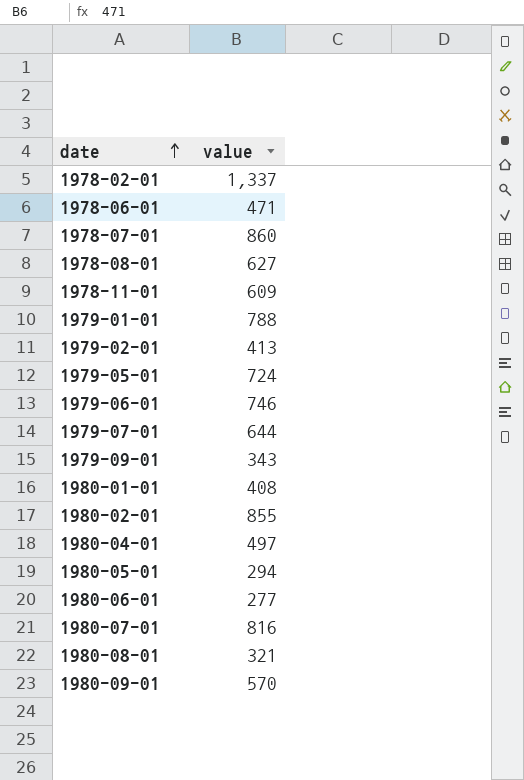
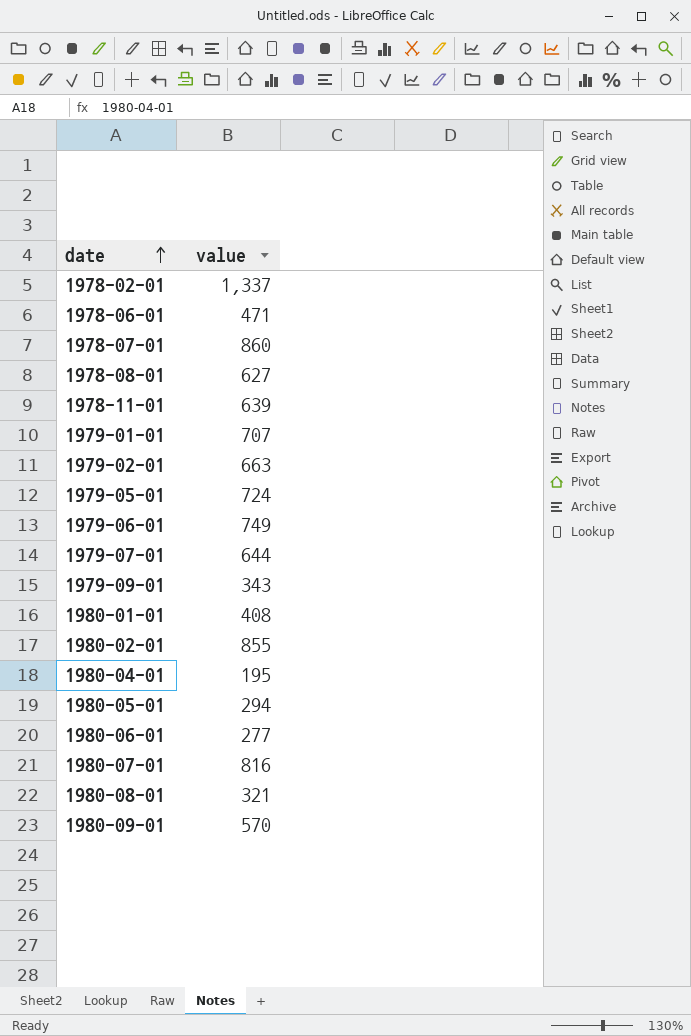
1978-11-01 | value: 609 -> 639
1979-01-01 | value: 788 -> 707
1979-02-01 | value: 413 -> 663
1979-06-01 | value: 746 -> 749
1980-04-01 | value: 497 -> 195

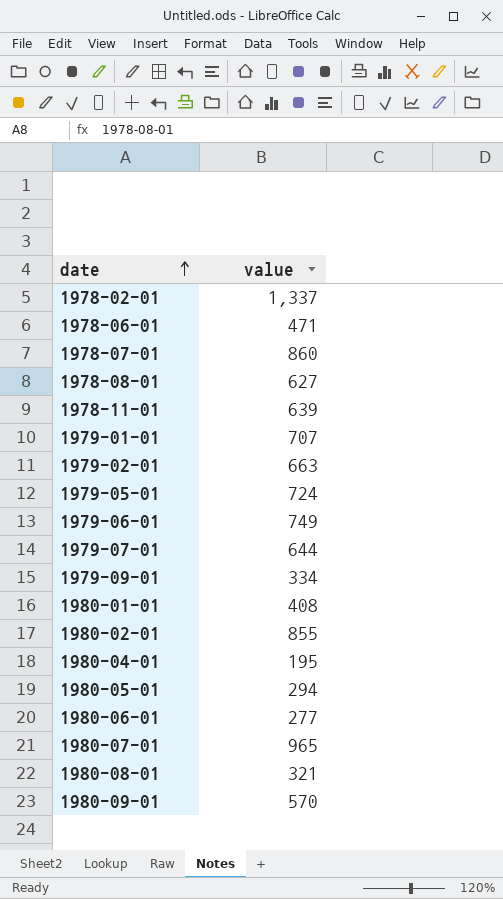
1979-09-01 | value: 343 -> 334
1980-07-01 | value: 816 -> 965

